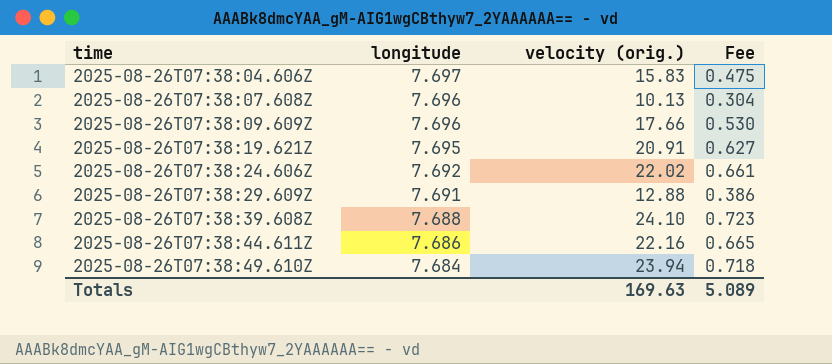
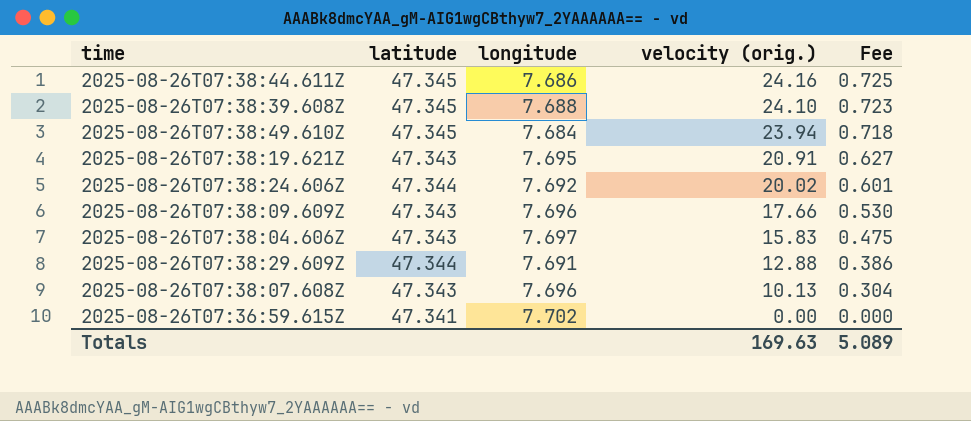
row order: time ascending -> velocity (orig.) descending
column latitude | position: none -> 2
2025-08-26T07:38:44.611Z | velocity (orig.): 22.16 -> 24.16
2025-08-26T07:38:44.611Z | Fee: 0.665 -> 0.725
2025-08-26T07:38:24.606Z | velocity (orig.): 22.02 -> 20.02
2025-08-26T07:38:24.606Z | Fee: 0.661 -> 0.601
row 2025-08-26T07:36:59.615Z: none -> 47.341 | 7.702 | 0.00 | 0.000

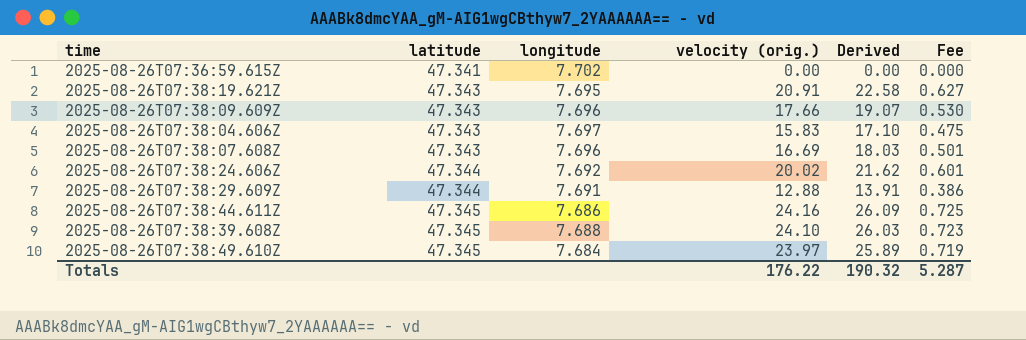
row order: velocity (orig.) descending -> latitude ascending
column Derived | formula: none -> [velocity (orig.)] * 1.08
2025-08-26T07:38:07.608Z | velocity (orig.): 10.13 -> 16.69
2025-08-26T07:38:07.608Z | Fee: 0.304 -> 0.501
2025-08-26T07:38:49.610Z | velocity (orig.): 23.94 -> 23.97
2025-08-26T07:38:49.610Z | Fee: 0.718 -> 0.719
Totals | velocity (orig.): 169.63 -> 176.22
Totals | Fee: 5.089 -> 5.287

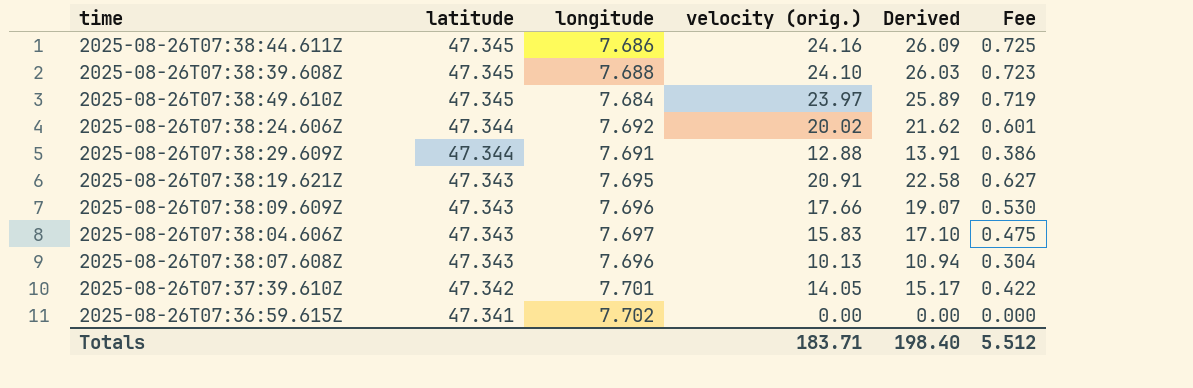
row order: latitude ascending -> latitude descending
2025-08-26T07:38:07.608Z | velocity (orig.): 16.69 -> 10.13
2025-08-26T07:38:07.608Z | Derived: 18.03 -> 10.94
2025-08-26T07:38:07.608Z | Fee: 0.501 -> 0.304
row 2025-08-26T07:37:39.610Z: none -> 47.342 | 7.701 | 14.05 | 15.17 | 0.422
Totals | velocity (orig.): 176.22 -> 183.71
Totals | Derived: 190.32 -> 198.40
Totals | Fee: 5.287 -> 5.512

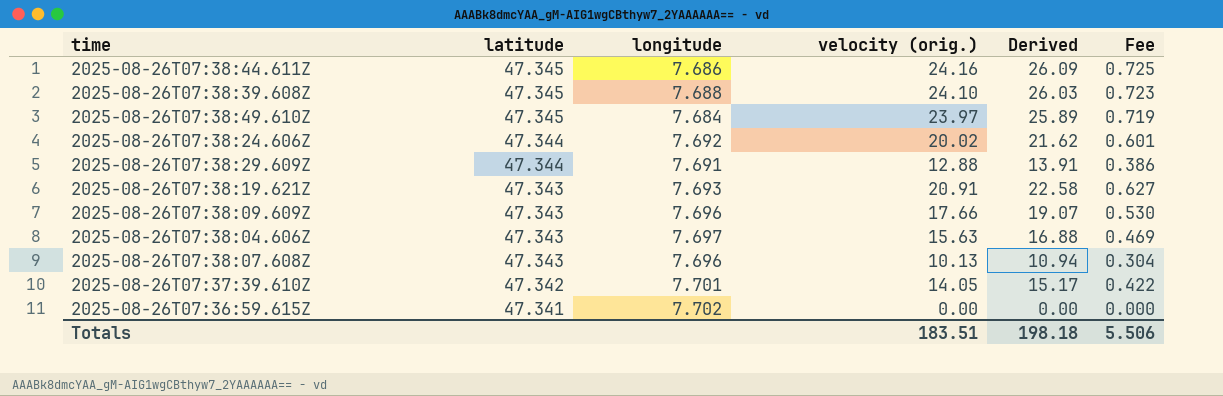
2025-08-26T07:38:19.621Z | longitude: 7.695 -> 7.693
2025-08-26T07:38:04.606Z | velocity (orig.): 15.83 -> 15.63
2025-08-26T07:38:04.606Z | Derived: 17.10 -> 16.88
2025-08-26T07:38:04.606Z | Fee: 0.475 -> 0.469
Totals | velocity (orig.): 183.71 -> 183.51
Totals | Derived: 198.40 -> 198.18
Totals | Fee: 5.512 -> 5.506

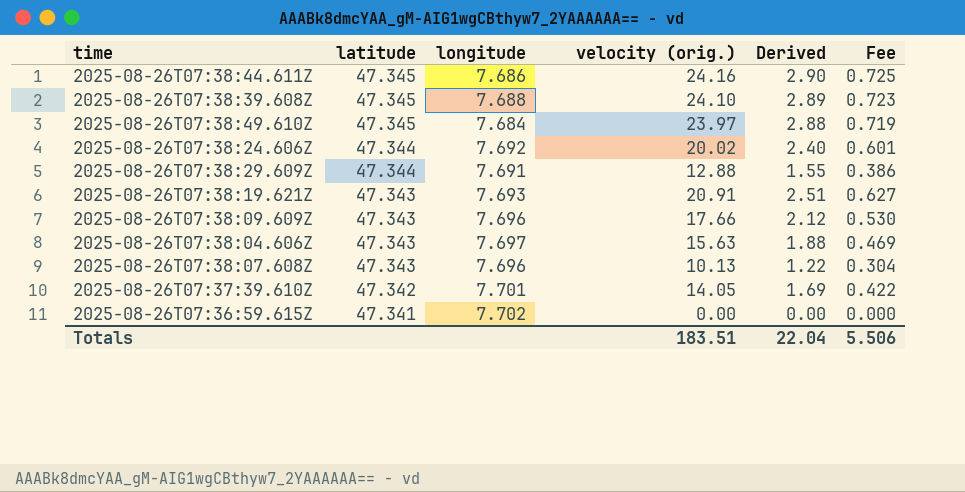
column Derived | formula: [velocity (orig.)] * 1.08 -> [velocity (orig.)] * 0.12
Totals | Derived: 198.18 -> 22.04

